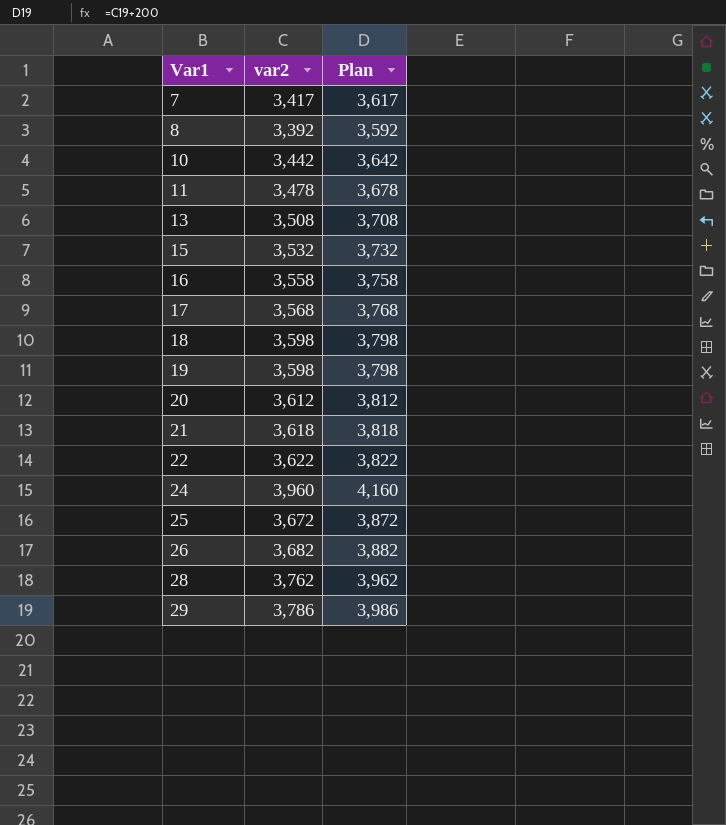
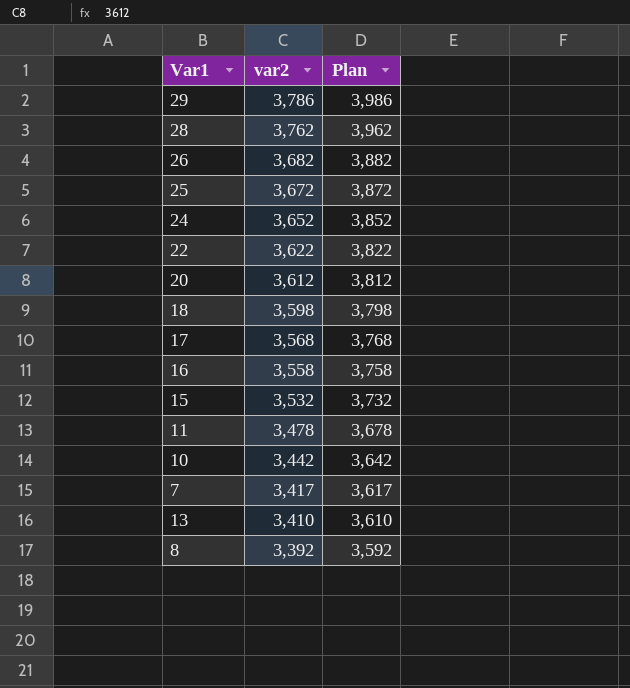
row order: Var1 ascending -> var2 descending
row 19: 3,598 | 3,798 -> none
row 21: 3,618 | 3,818 -> none
24 | var2: 3,960 -> 3,652
24 | Plan: 4,160 -> 3,852
13 | var2: 3,508 -> 3,410
13 | Plan: 3,708 -> 3,610

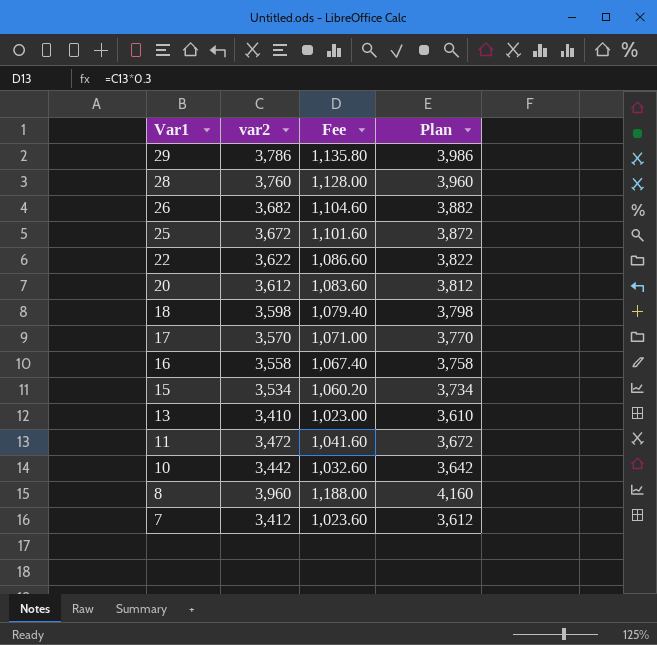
row order: var2 descending -> Var1 descending
column Fee | formula: none -> [var2] * 0.3
row 24: 3,652 | 3,852 -> none
28 | var2: 3,762 -> 3,760
28 | Plan: 3,962 -> 3,960
17 | var2: 3,568 -> 3,570
17 | Plan: 3,768 -> 3,770
15 | var2: 3,532 -> 3,534
15 | Plan: 3,732 -> 3,734
11 | var2: 3,478 -> 3,472
11 | Plan: 3,678 -> 3,672
8 | var2: 3,392 -> 3,960
8 | Plan: 3,592 -> 4,160
7 | var2: 3,417 -> 3,412
7 | Plan: 3,617 -> 3,612

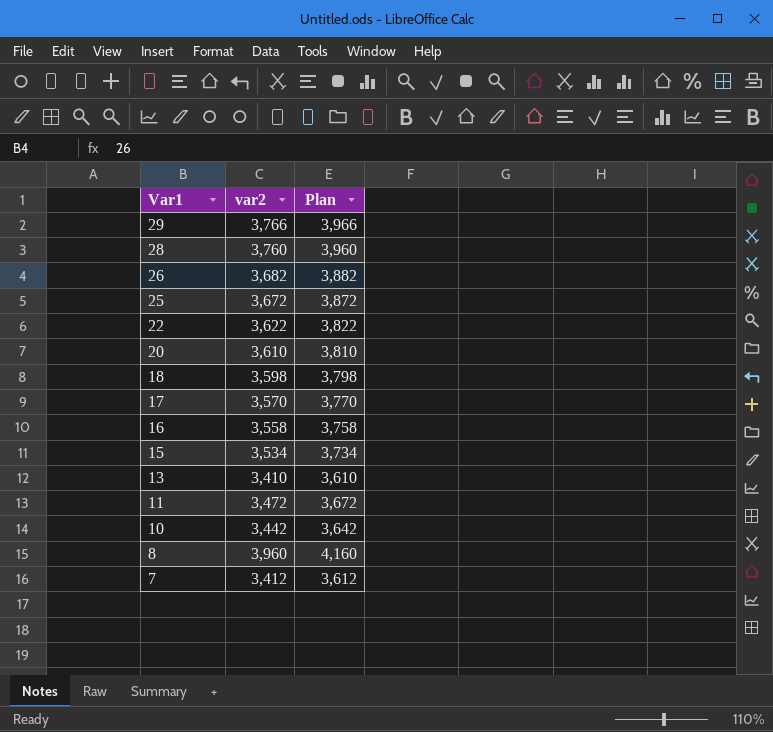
column Fee | formula: [var2] * 0.3 -> none
29 | var2: 3,786 -> 3,766
29 | Plan: 3,986 -> 3,966
20 | var2: 3,612 -> 3,610
20 | Plan: 3,812 -> 3,810

